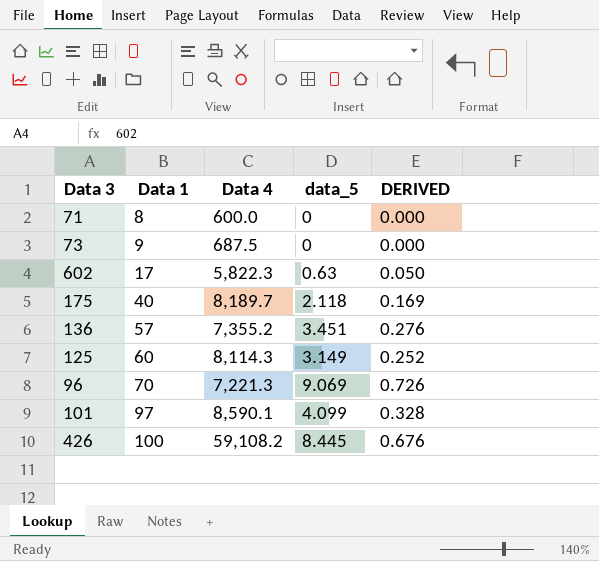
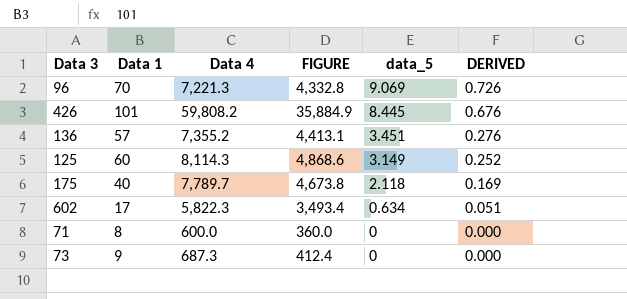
row order: Data 1 ascending -> data_5 descending
column FIGURE | formula: none -> [Data 4] * 0.6
row 101: 97 | 8,590.1 | 4.099 | 0.328 -> none
426 | Data 1: 100 -> 101
426 | Data 4: 59,108.2 -> 59,808.2
175 | Data 4: 8,189.7 -> 7,789.7
602 | data_5: 0.63 -> 0.634
602 | DERIVED: 0.050 -> 0.051
73 | Data 4: 687.5 -> 687.3

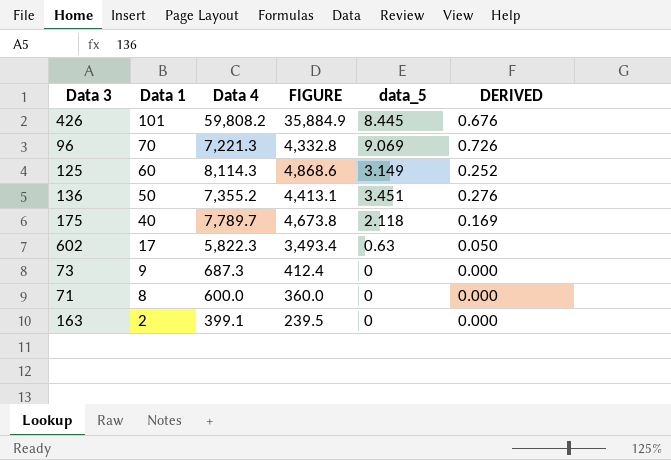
row order: data_5 descending -> Data 1 descending
136 | Data 1: 57 -> 50
602 | data_5: 0.634 -> 0.63
602 | DERIVED: 0.051 -> 0.050
row 163: none -> 2 | 399.1 | 239.5 | 0 | 0.000

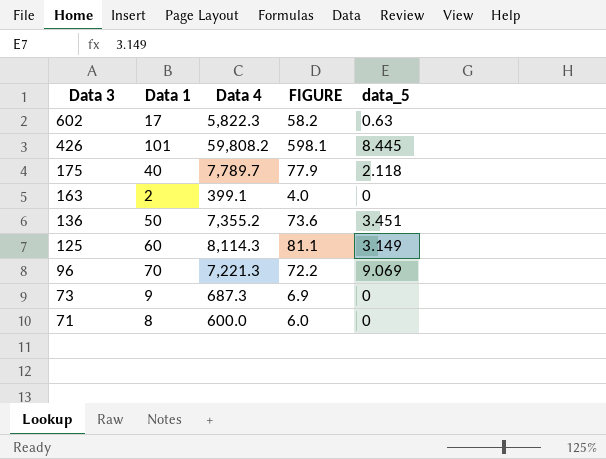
row order: Data 1 descending -> Data 3 descending
column DERIVED | formula: [data_5] * 0.08 -> none
column FIGURE | formula: [Data 4] * 0.6 -> [Data 4] * 0.01

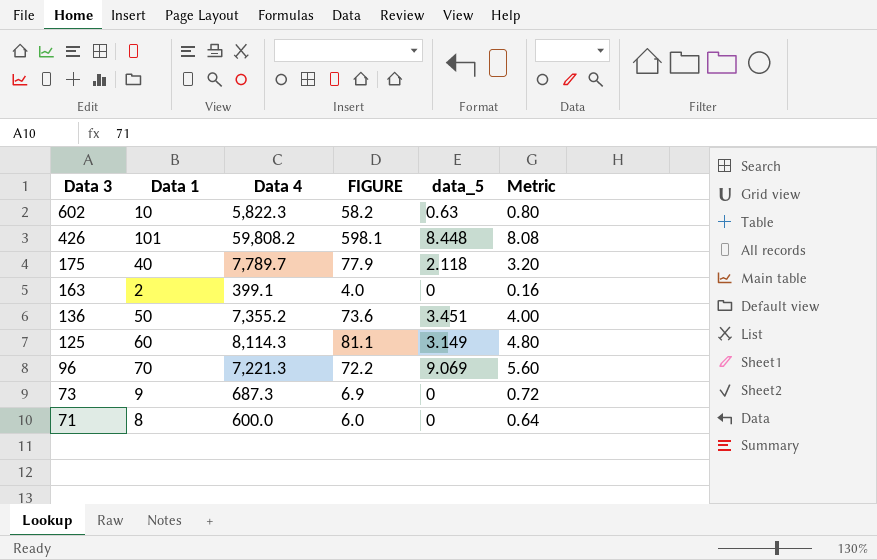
column Metric | formula: none -> [Data 1] * 0.08
602 | Data 1: 17 -> 10
426 | data_5: 8.445 -> 8.448

